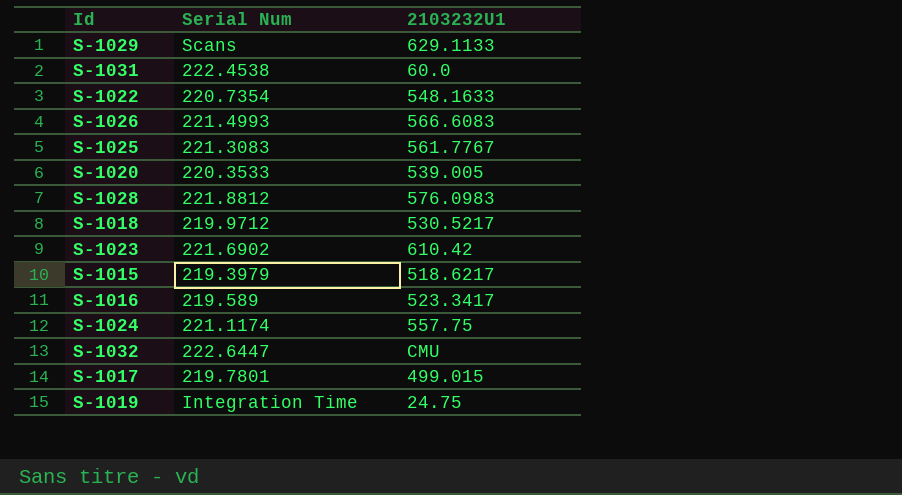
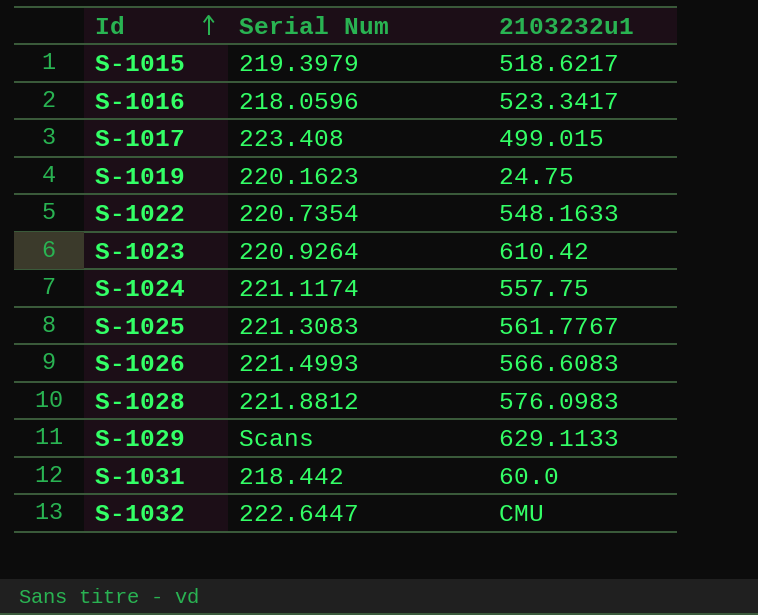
row order: none -> Id ascending
column name: 2103232U1 -> 2103232u1
row S-1020: 220.3533 | 539.005 -> none
row S-1018: 219.9712 | 530.5217 -> none
S-1016 | Serial Num: 219.589 -> 218.0596
S-1017 | Serial Num: 219.7801 -> 223.408
S-1019 | Serial Num: Integration Time -> 220.1623
S-1023 | Serial Num: 221.6902 -> 220.9264
S-1031 | Serial Num: 222.4538 -> 218.442

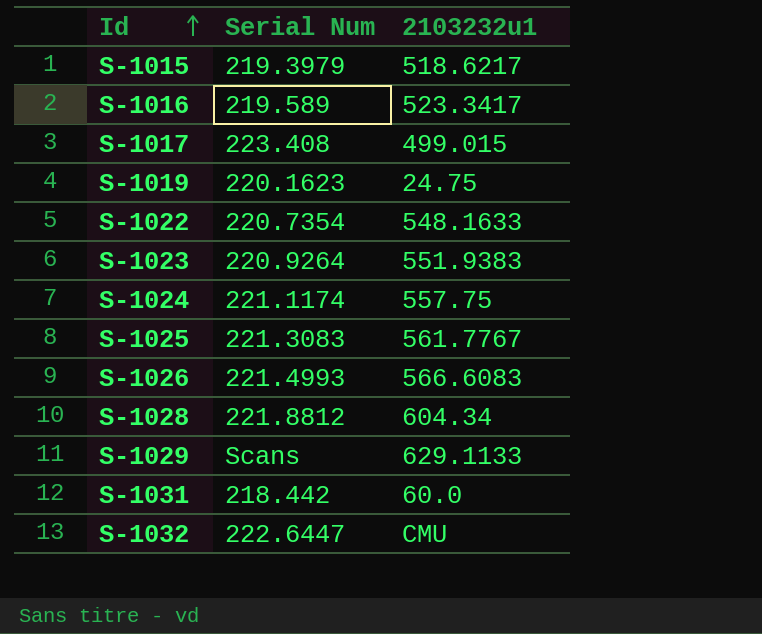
S-1016 | Serial Num: 218.0596 -> 219.589
S-1023 | 2103232u1: 610.42 -> 551.9383
S-1028 | 2103232u1: 576.0983 -> 604.34

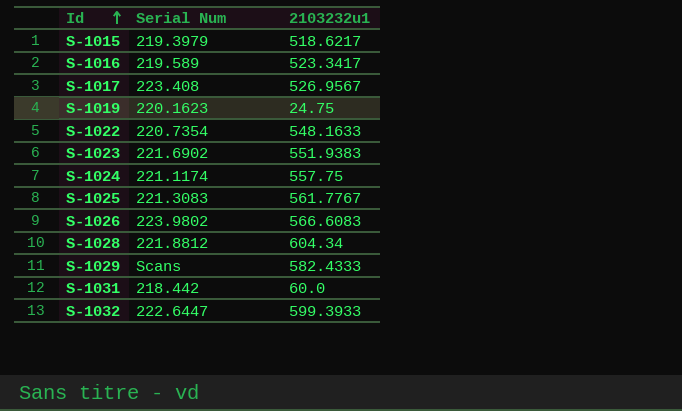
S-1017 | 2103232u1: 499.015 -> 526.9567
S-1023 | Serial Num: 220.9264 -> 221.6902
S-1026 | Serial Num: 221.4993 -> 223.9802
S-1029 | 2103232u1: 629.1133 -> 582.4333
S-1032 | 2103232u1: CMU -> 599.3933

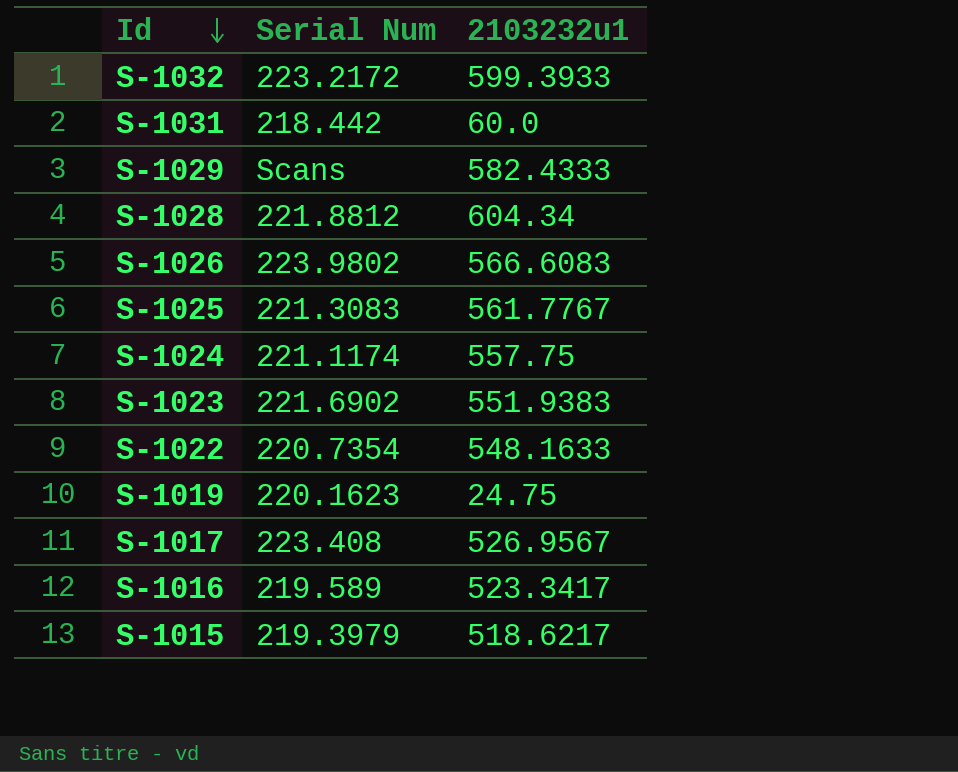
row order: Id ascending -> Id descending
S-1032 | Serial Num: 222.6447 -> 223.2172

